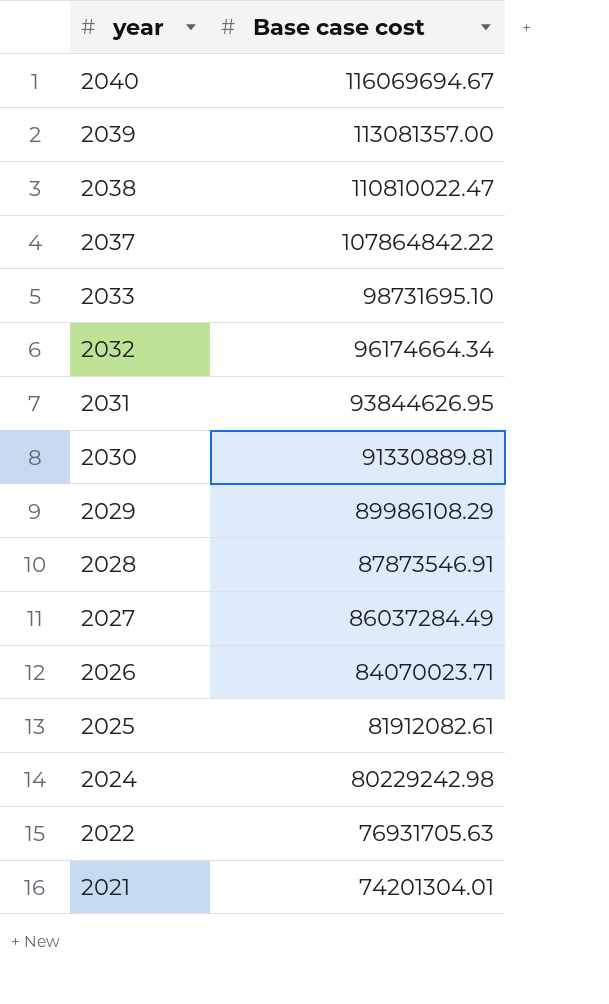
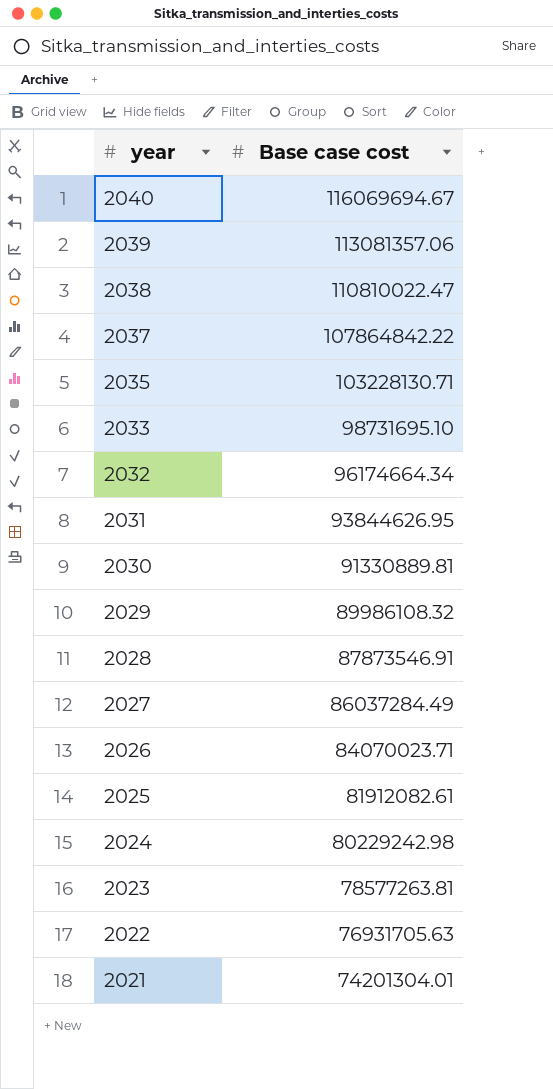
2039 | Base case cost: 113081357.00 -> 113081357.06
row 2035: none -> 103228130.71
2029 | Base case cost: 89986108.29 -> 89986108.32
row 2023: none -> 78577263.81

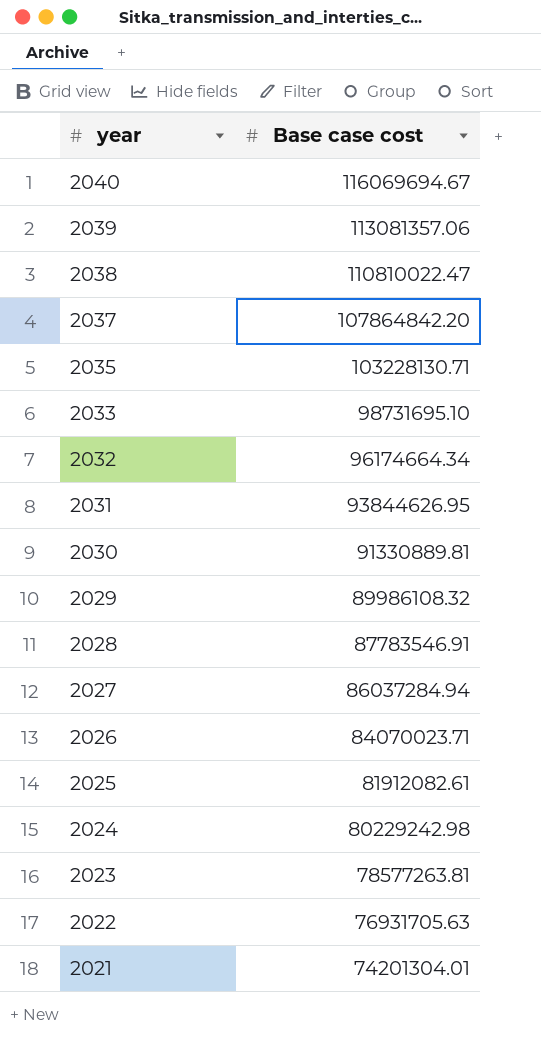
2037 | Base case cost: 107864842.22 -> 107864842.20
2028 | Base case cost: 87873546.91 -> 87783546.91
2027 | Base case cost: 86037284.49 -> 86037284.94

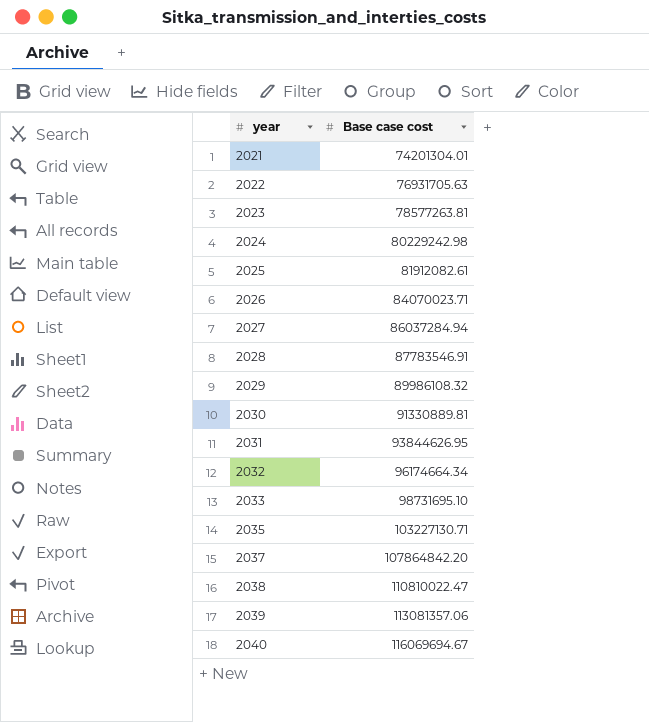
row order: year descending -> year ascending
2035 | Base case cost: 103228130.71 -> 103227130.71

